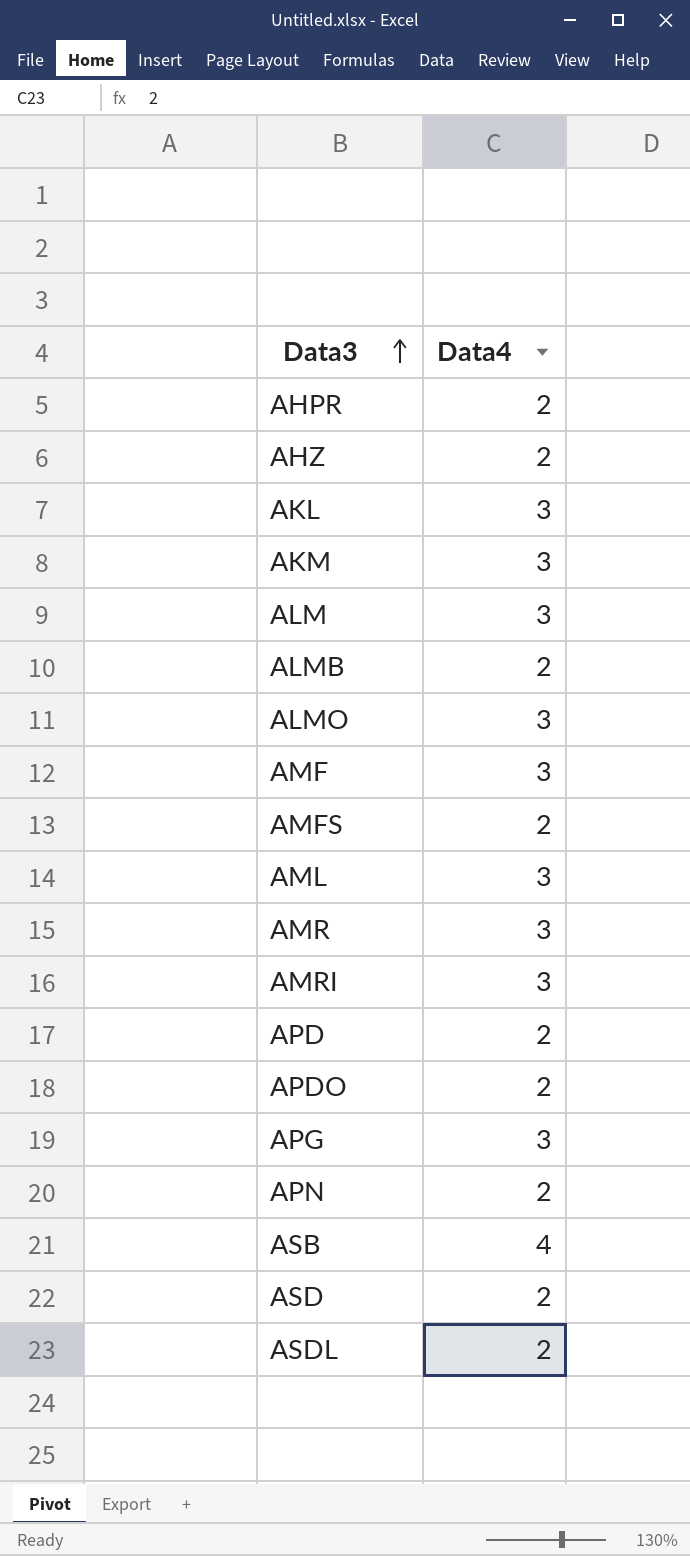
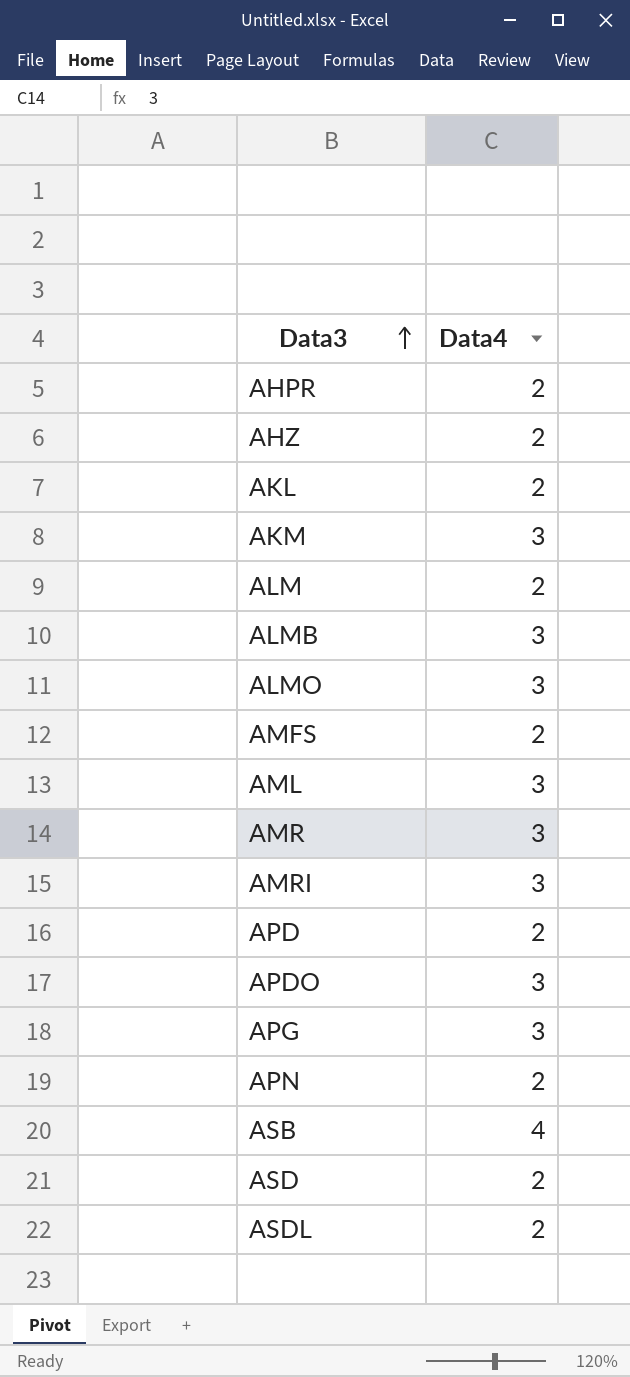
row AMF: 3 -> none
AKL | Data4: 3 -> 2
ALM | Data4: 3 -> 2
ALMB | Data4: 2 -> 3
APDO | Data4: 2 -> 3

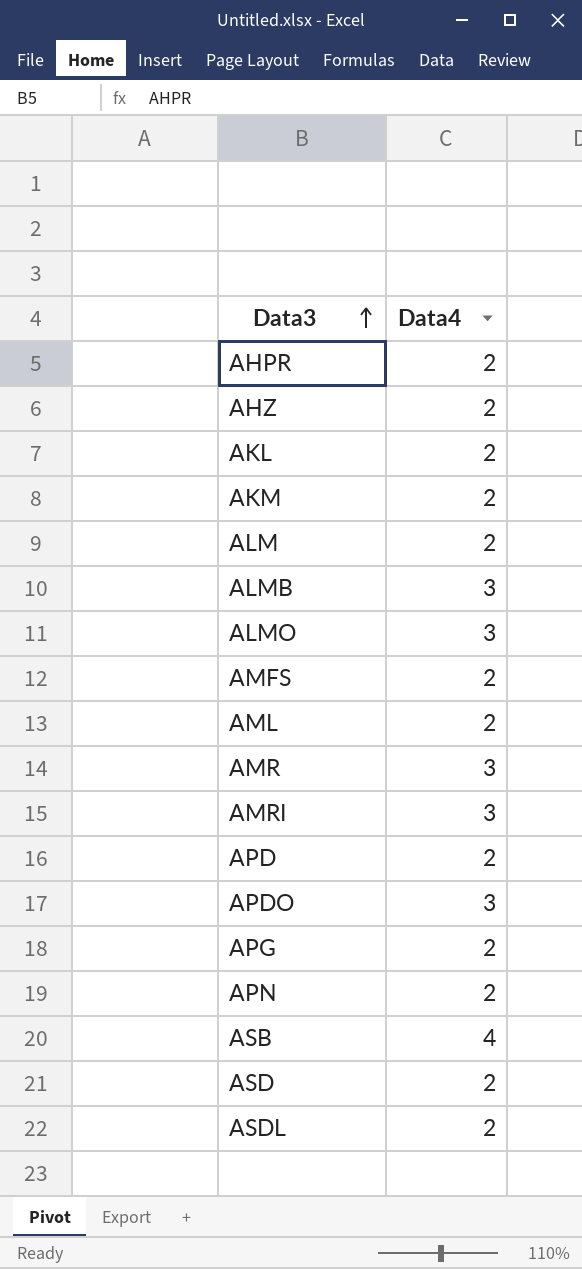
AKM | Data4: 3 -> 2
AML | Data4: 3 -> 2
APG | Data4: 3 -> 2

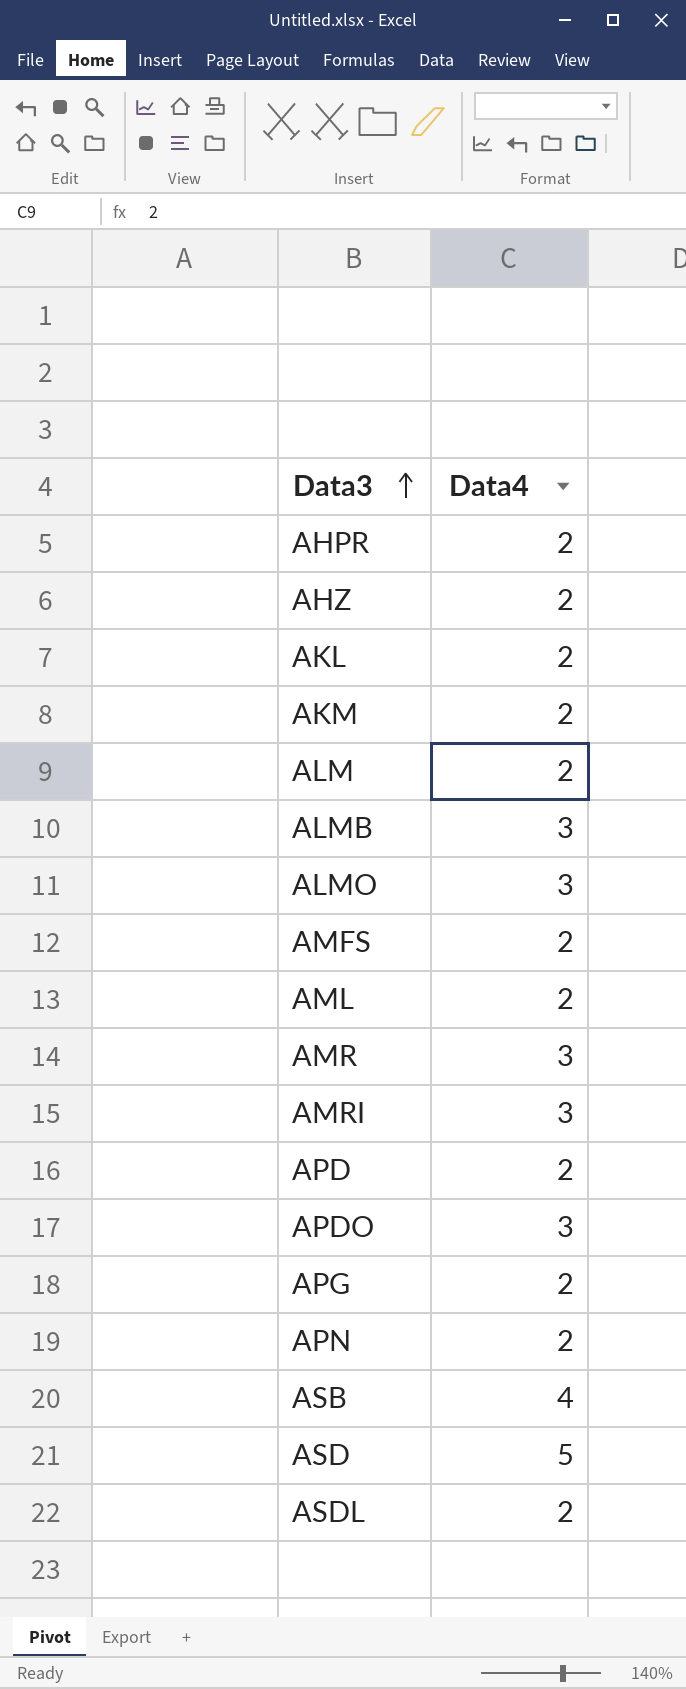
ASD | Data4: 2 -> 5

